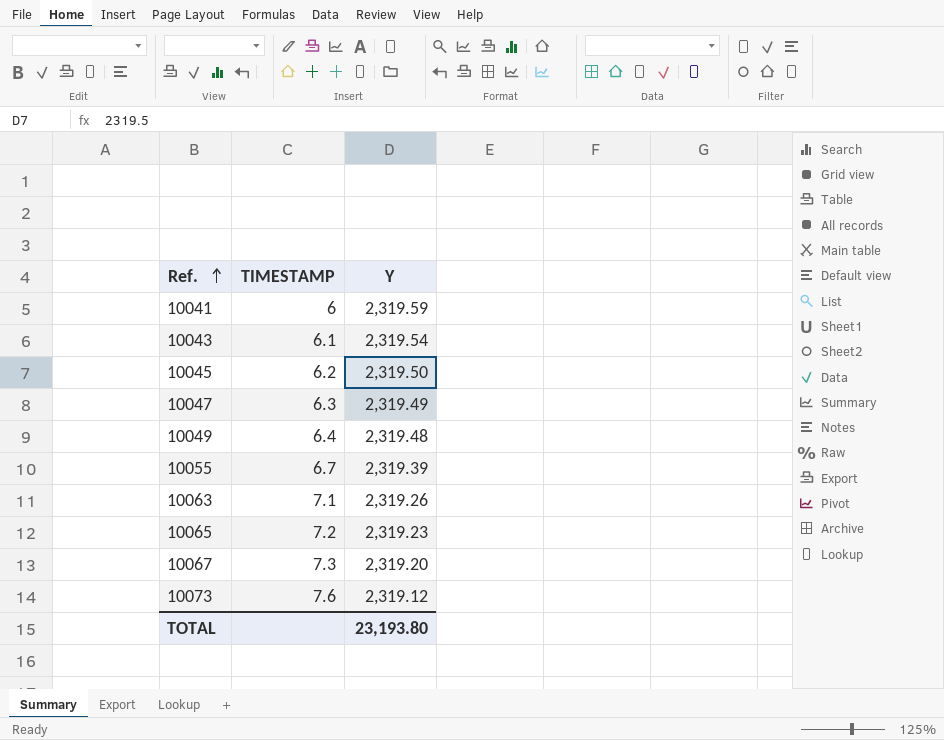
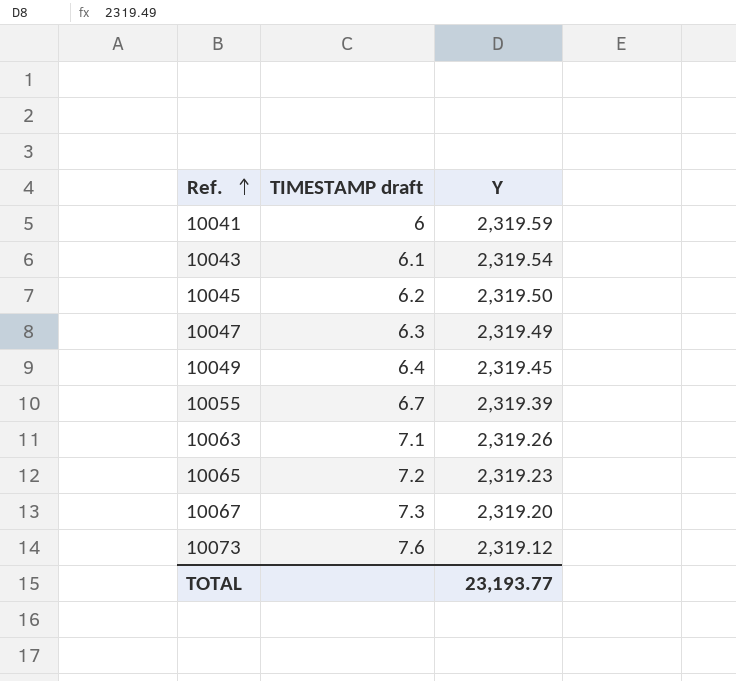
column name: TIMESTAMP -> TIMESTAMP draft
10049 | Y: 2,319.48 -> 2,319.45
TOTAL | Y: 23,193.80 -> 23,193.77

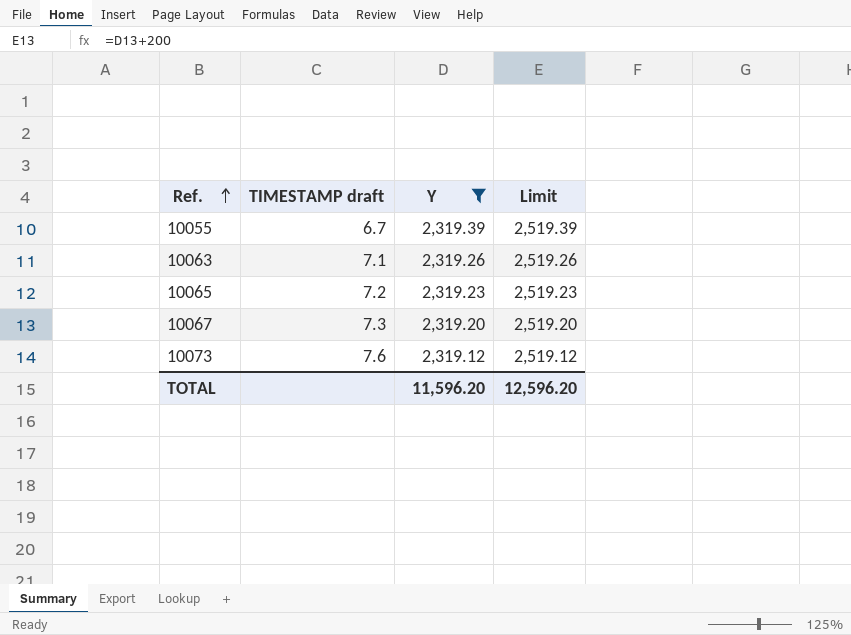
filter: none -> Y <= 2,319.39
column Limit | formula: none -> [Y] + 200
TOTAL | Y: 23,193.77 -> 11,596.20

